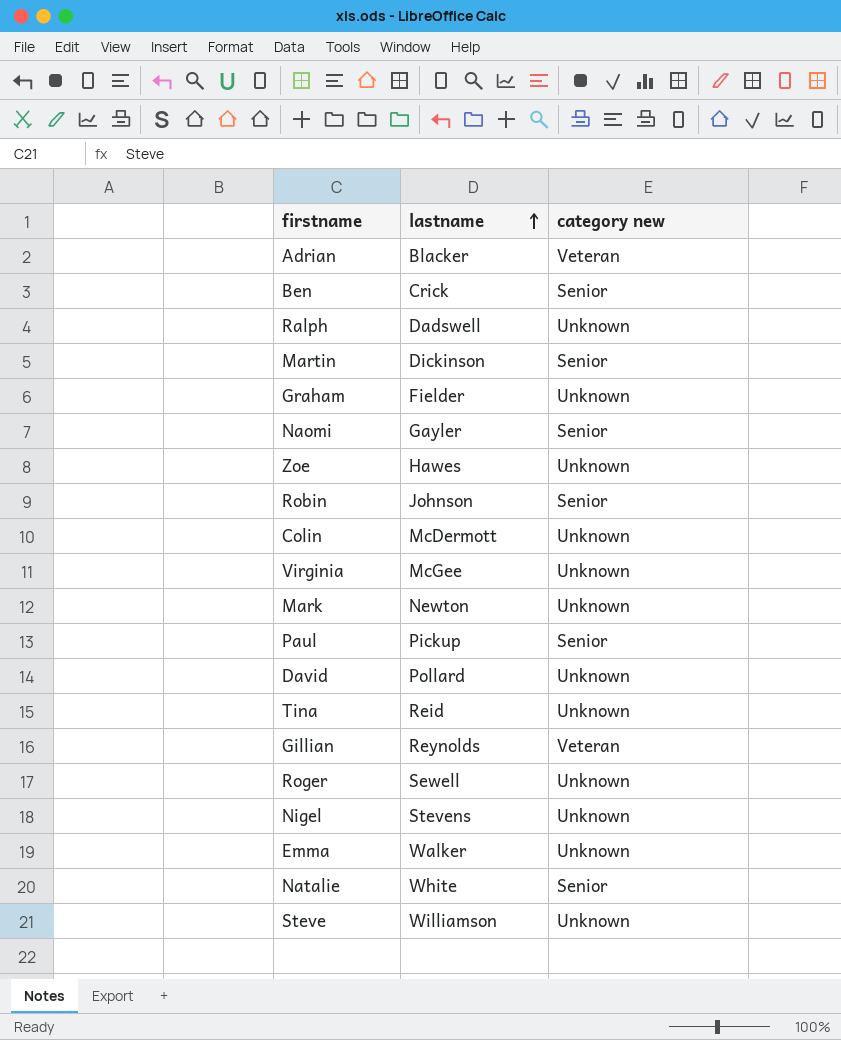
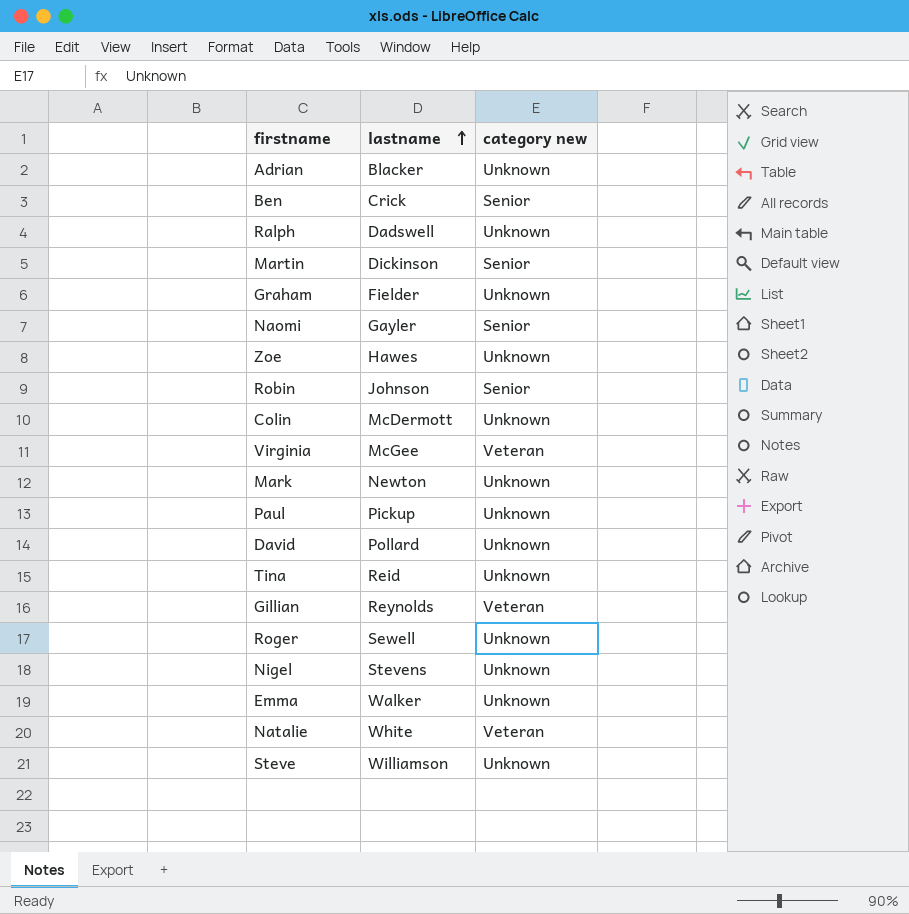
Adrian | category new: Veteran -> Unknown
Virginia | category new: Unknown -> Veteran
Paul | category new: Senior -> Unknown
Natalie | category new: Senior -> Veteran

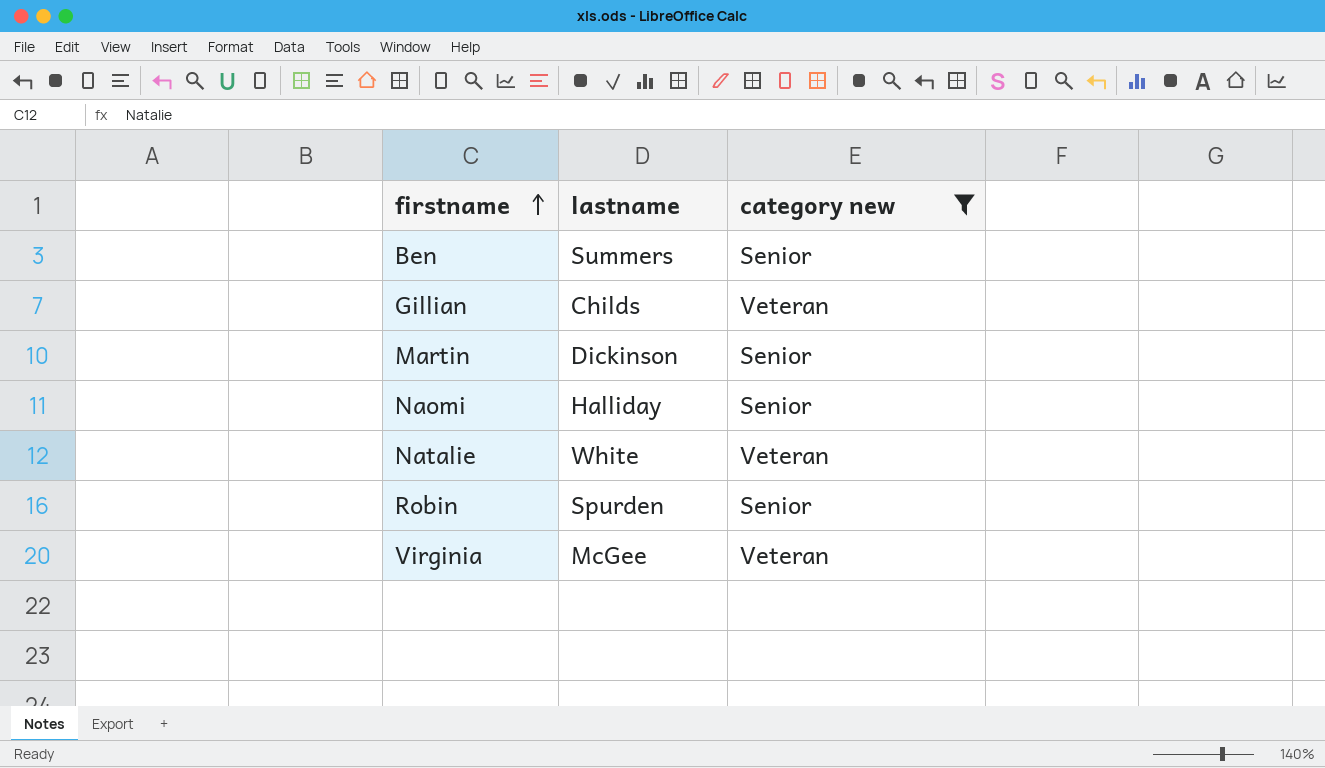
filter: none -> category new != Unknown
row order: lastname ascending -> firstname ascending
Ben | lastname: Crick -> Summers
Gillian | lastname: Reynolds -> Childs
Naomi | lastname: Gayler -> Halliday
Robin | lastname: Johnson -> Spurden

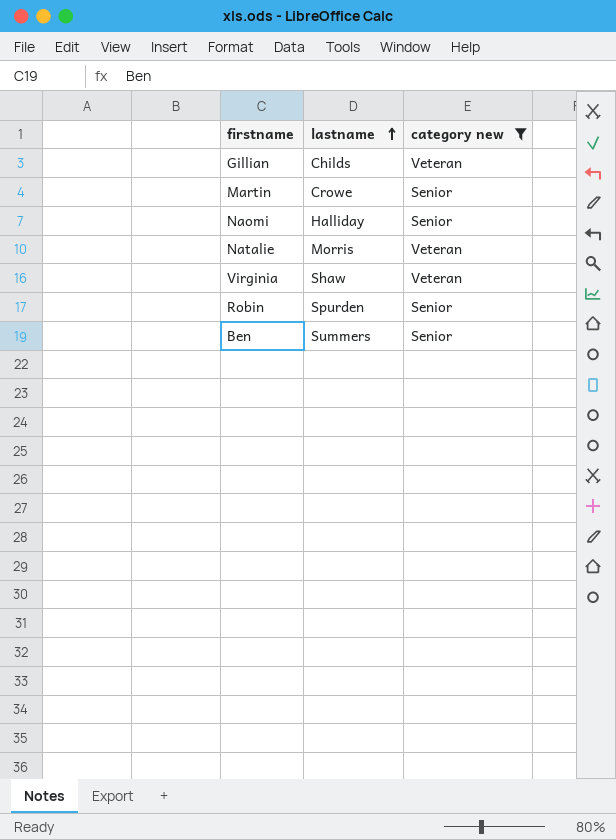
row order: firstname ascending -> lastname ascending
Martin | lastname: Dickinson -> Crowe
Natalie | lastname: White -> Morris
Virginia | lastname: McGee -> Shaw

